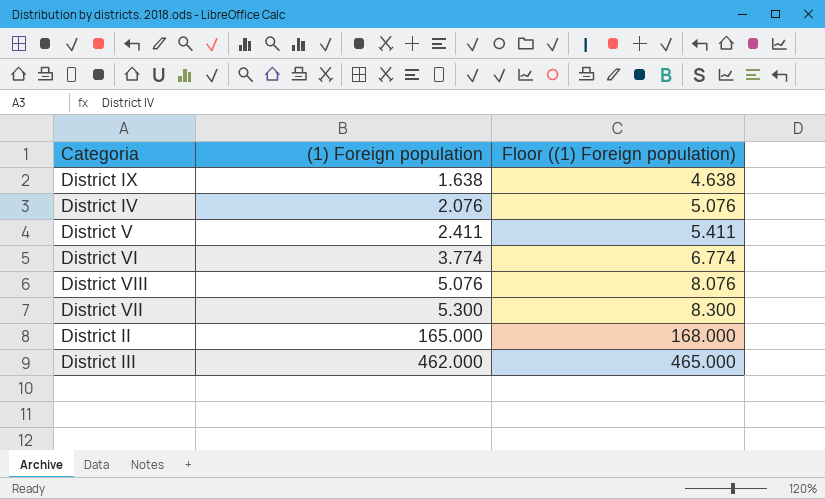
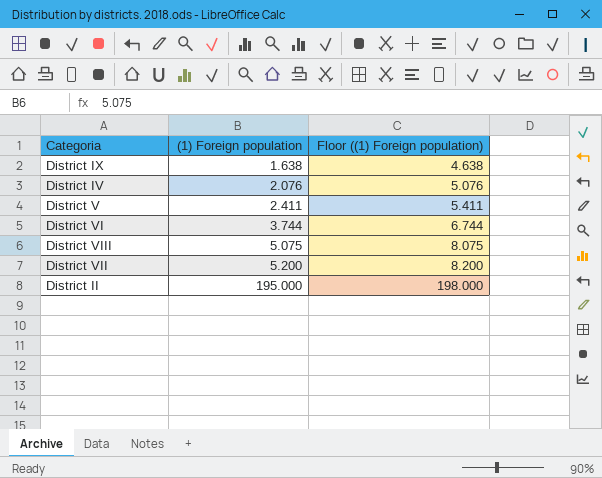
row District III: 462.000 | 465.000 -> none
District VI | (1) Foreign population: 3.774 -> 3.744
District VI | Floor ((1) Foreign population): 6.774 -> 6.744
District VIII | (1) Foreign population: 5.076 -> 5.075
District VIII | Floor ((1) Foreign population): 8.076 -> 8.075
District VII | (1) Foreign population: 5.300 -> 5.200
District VII | Floor ((1) Foreign population): 8.300 -> 8.200
District II | (1) Foreign population: 165.000 -> 195.000
District II | Floor ((1) Foreign population): 168.000 -> 198.000

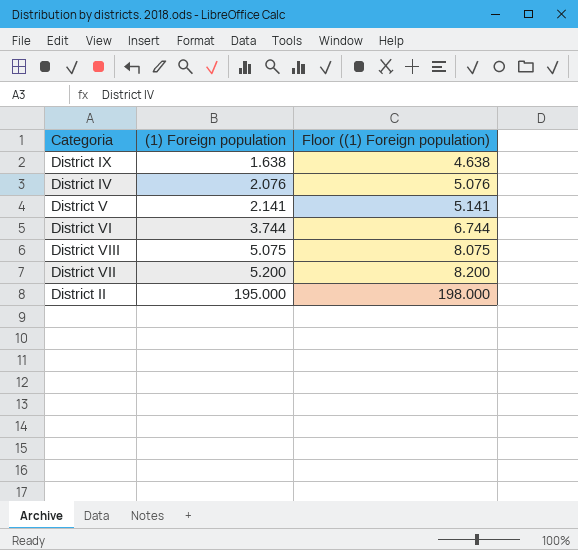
District V | (1) Foreign population: 2.411 -> 2.141
District V | Floor ((1) Foreign population): 5.411 -> 5.141

